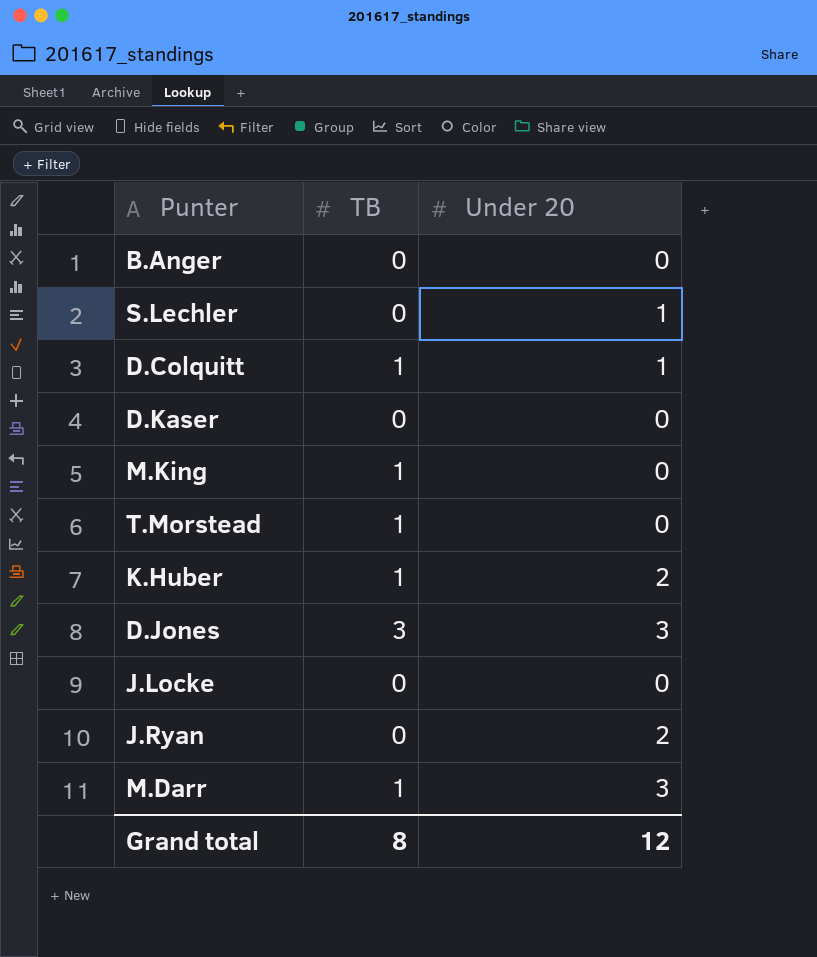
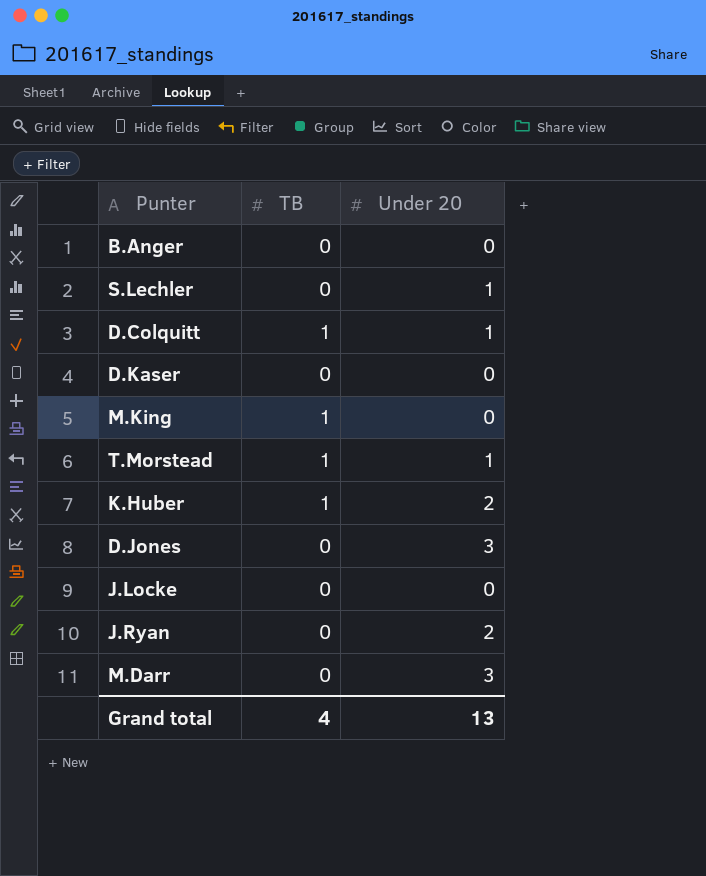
T.Morstead | Under 20: 0 -> 1
D.Jones | TB: 3 -> 0
M.Darr | TB: 1 -> 0
Grand total | TB: 8 -> 4
Grand total | Under 20: 12 -> 13

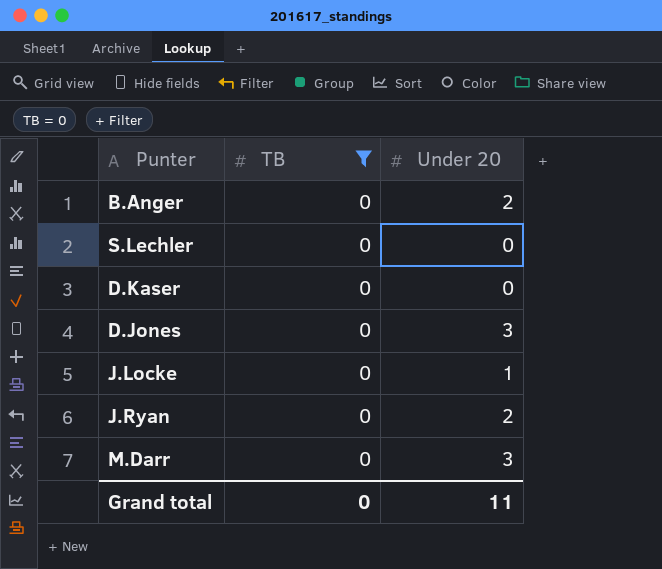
filter: none -> TB = 0
B.Anger | Under 20: 0 -> 2
S.Lechler | Under 20: 1 -> 0
J.Locke | Under 20: 0 -> 1
Grand total | TB: 4 -> 0
Grand total | Under 20: 13 -> 11

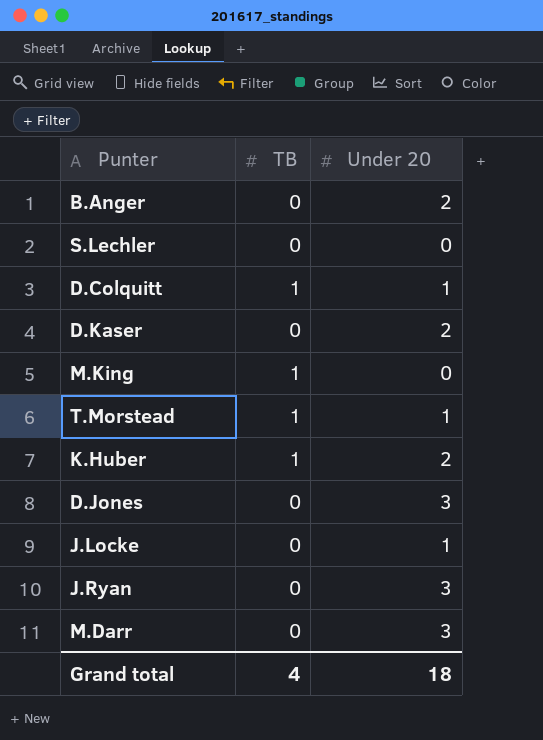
filter: TB = 0 -> none
D.Kaser | Under 20: 0 -> 2
J.Ryan | Under 20: 2 -> 3
Grand total | TB: 0 -> 4
Grand total | Under 20: 11 -> 18

